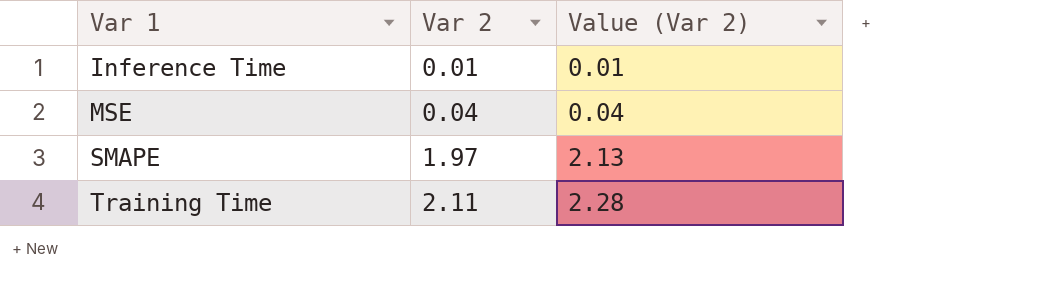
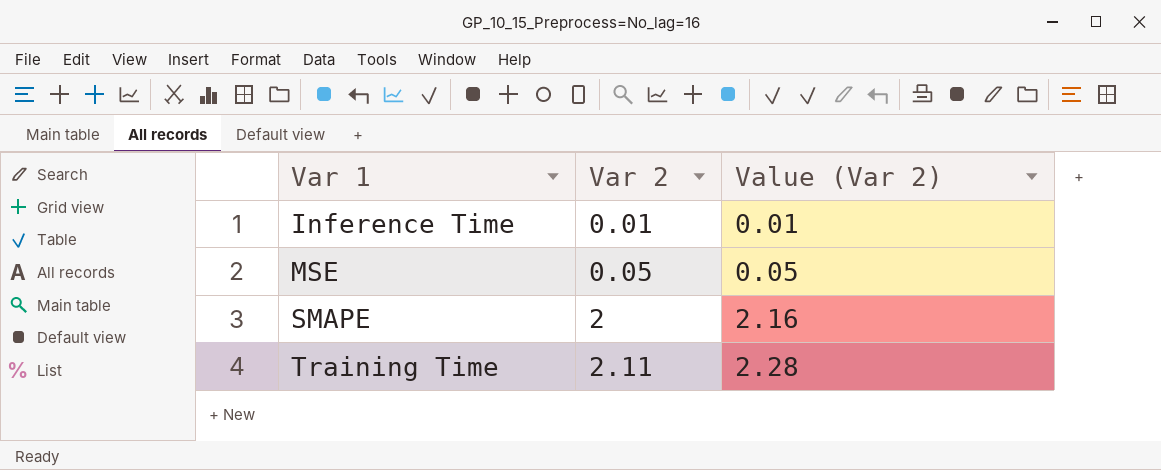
MSE | Var 2: 0.04 -> 0.05
MSE | Value (Var 2): 0.04 -> 0.05
SMAPE | Var 2: 1.97 -> 2
SMAPE | Value (Var 2): 2.13 -> 2.16

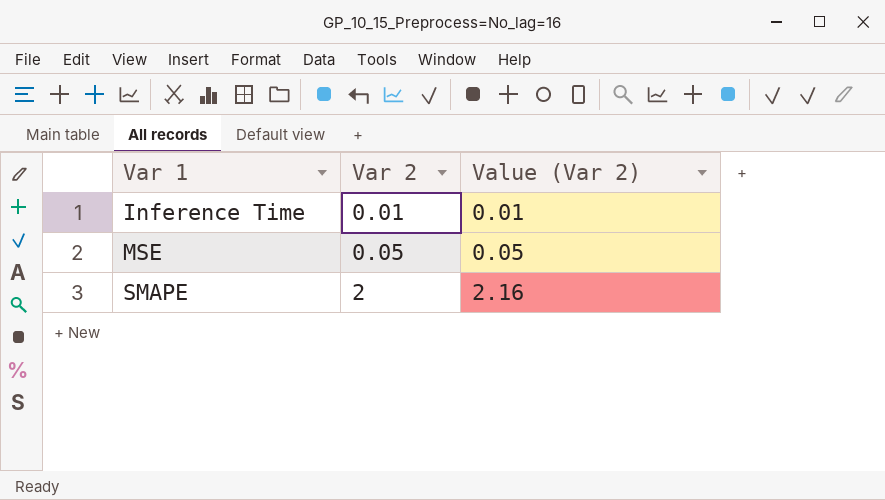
row Training Time: 2.11 | 2.28 -> none

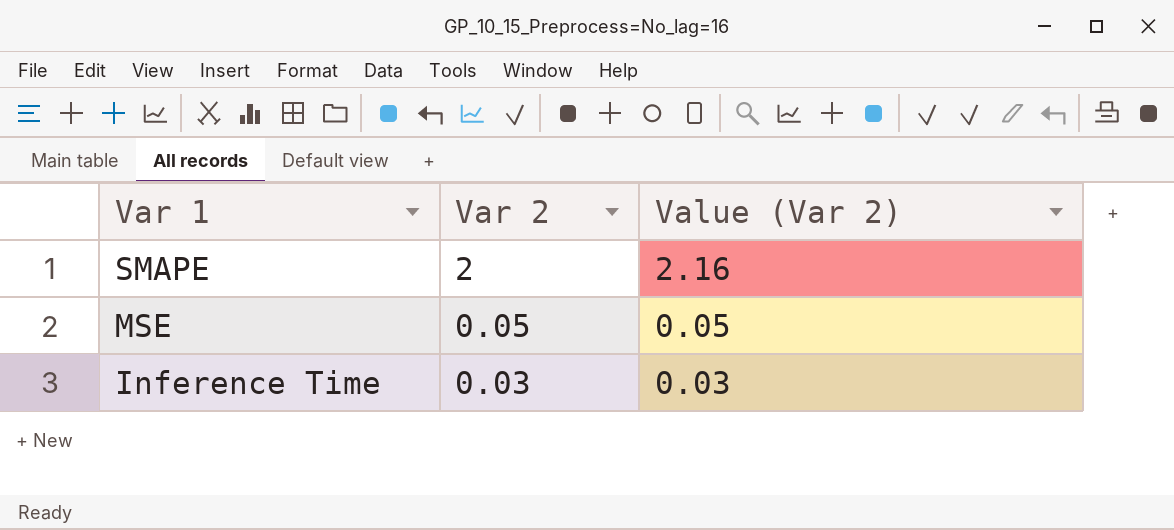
row order: Var 1 ascending -> Var 1 descending
Inference Time | Var 2: 0.01 -> 0.03
Inference Time | Value (Var 2): 0.01 -> 0.03

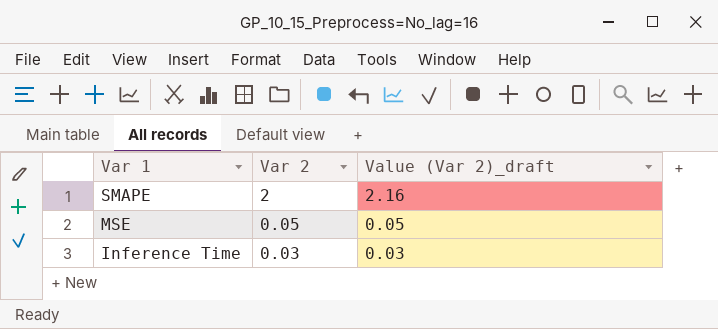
column name: Value (Var 2) -> Value (Var 2)_draft

